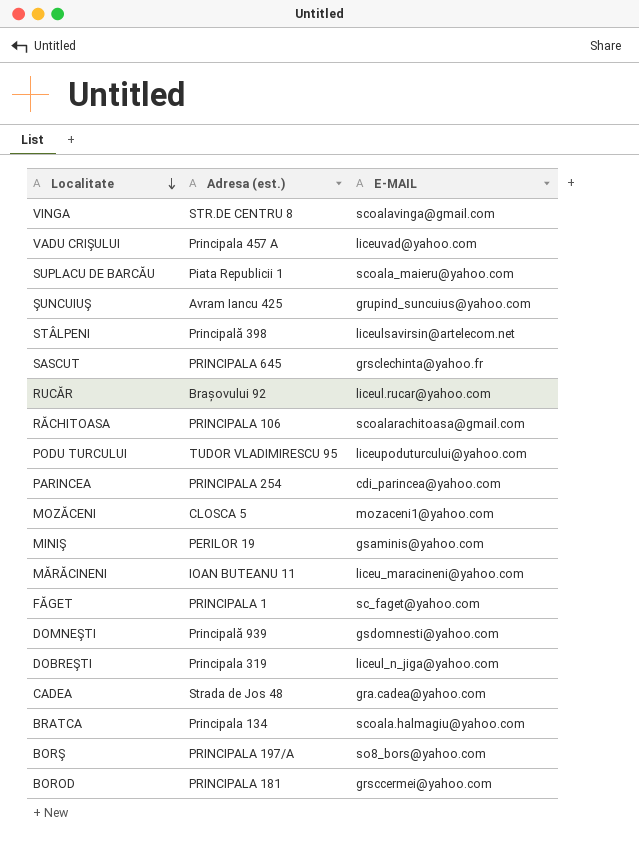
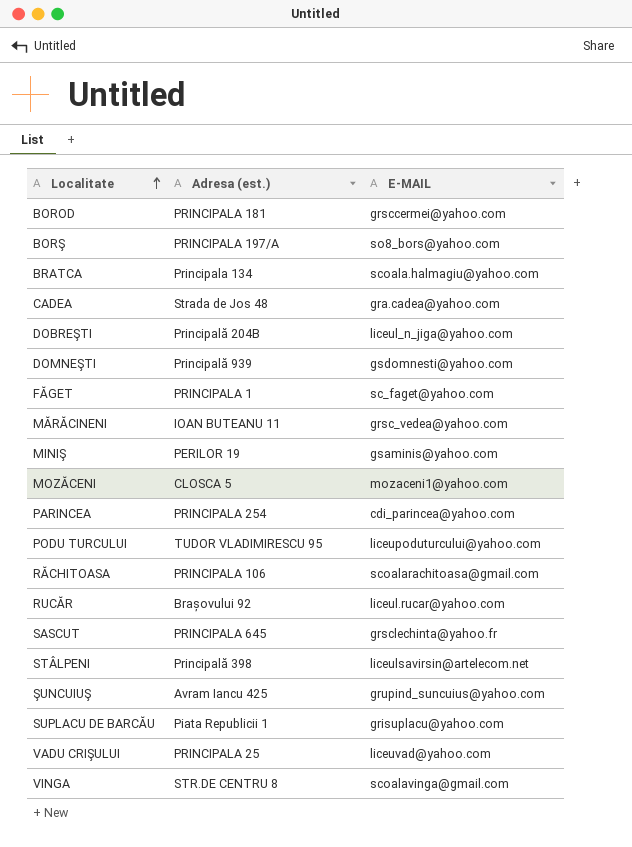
row order: Localitate descending -> Localitate ascending
DOBREŞTI | Adresa (est.): Principala 319 -> Principală 204B
MĂRĂCINENI | E-MAIL: liceu_maracineni@yahoo.com -> grsc_vedea@yahoo.com
SUPLACU DE BARCĂU | E-MAIL: scoala_maieru@yahoo.com -> grisuplacu@yahoo.com
VADU CRIŞULUI | Adresa (est.): Principala 457 A -> PRINCIPALA 25

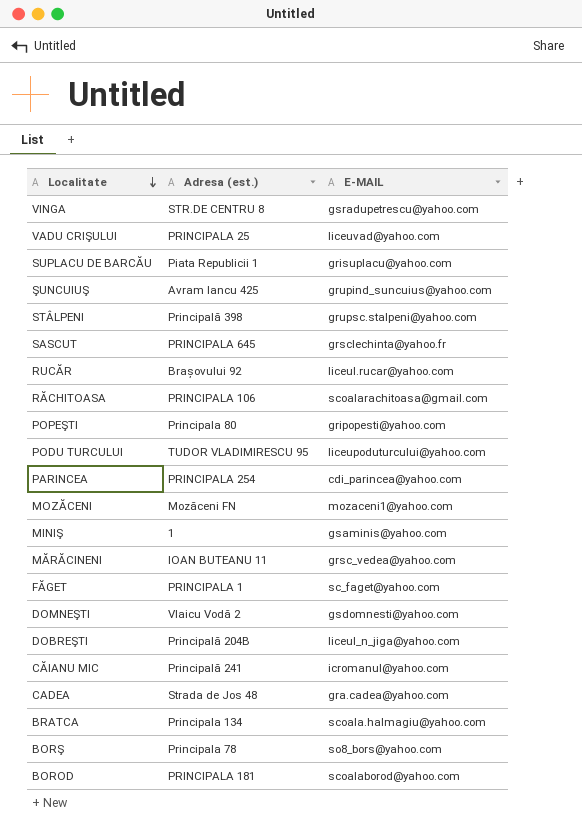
row order: Localitate ascending -> Localitate descending
VINGA | E-MAIL: scoalavinga@gmail.com -> gsradupetrescu@yahoo.com
STÂLPENI | E-MAIL: liceulsavirsin@artelecom.net -> grupsc.stalpeni@yahoo.com
row POPEŞTI: none -> Principala 80 | gripopesti@yahoo.com
MOZĂCENI | Adresa (est.): CLOSCA 5 -> Mozăceni FN
MINIŞ | Adresa (est.): PERILOR 19 -> 1
DOMNEŞTI | Adresa (est.): Principală 939 -> Vlaicu Vodă 2
row CĂIANU MIC: none -> Principală 241 | icromanul@yahoo.com
BORŞ | Adresa (est.): PRINCIPALA 197/A -> Principala 78
BOROD | E-MAIL: grsccermei@yahoo.com -> scoalaborod@yahoo.com

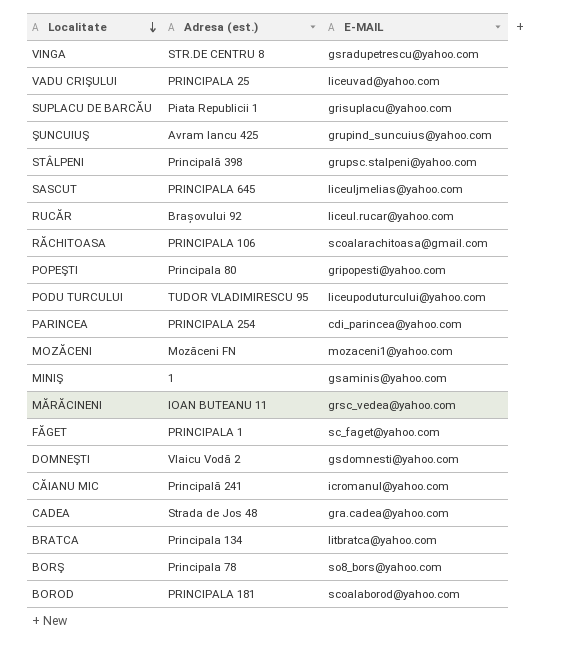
row DOBREŞTI: Principală 204B | liceul_n_jiga@yahoo.com -> none
SASCUT | E-MAIL: grsclechinta@yahoo.fr -> liceuljmelias@yahoo.com
BRATCA | E-MAIL: scoala.halmagiu@yahoo.com -> litbratca@yahoo.com

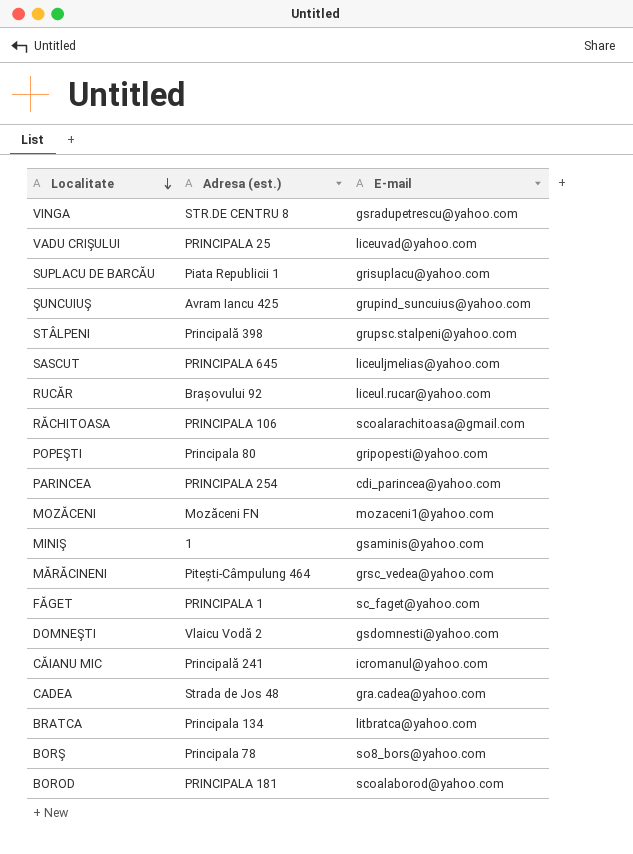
column name: E-MAIL -> E-mail
row PODU TURCULUI: TUDOR VLADIMIRESCU 95 | liceupoduturcului@yahoo.com -> none
MĂRĂCINENI | Adresa (est.): IOAN BUTEANU 11 -> Pitești-Câmpulung 464

